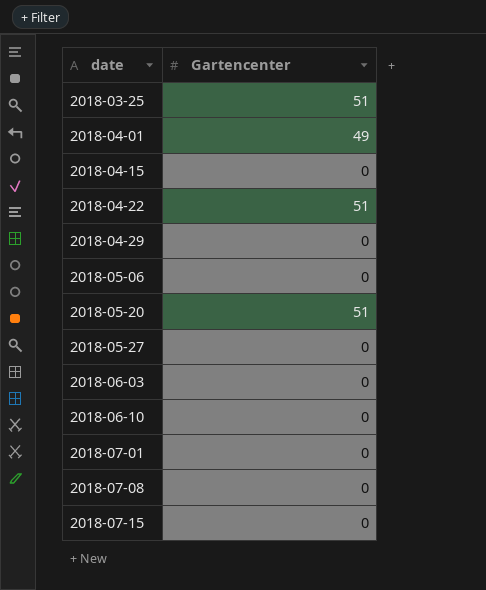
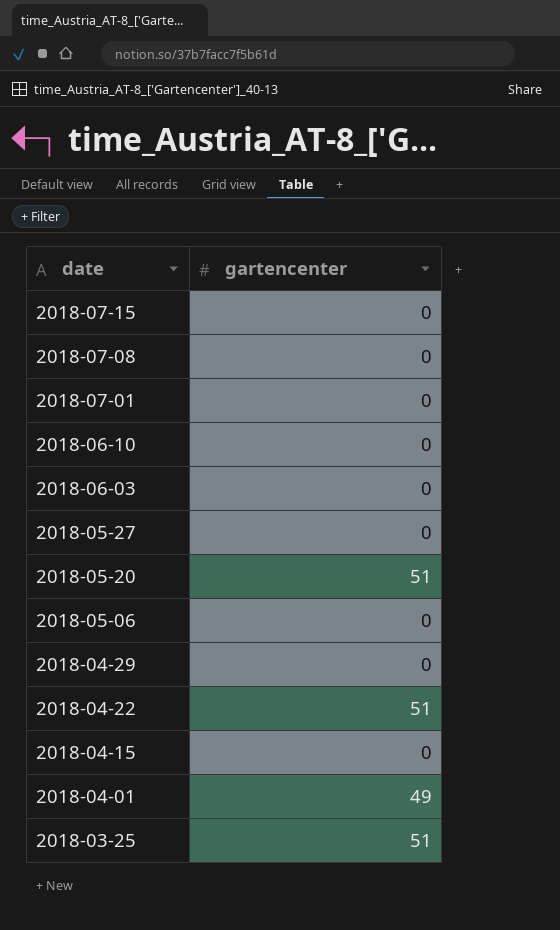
row order: date ascending -> date descending
column name: Gartencenter -> gartencenter

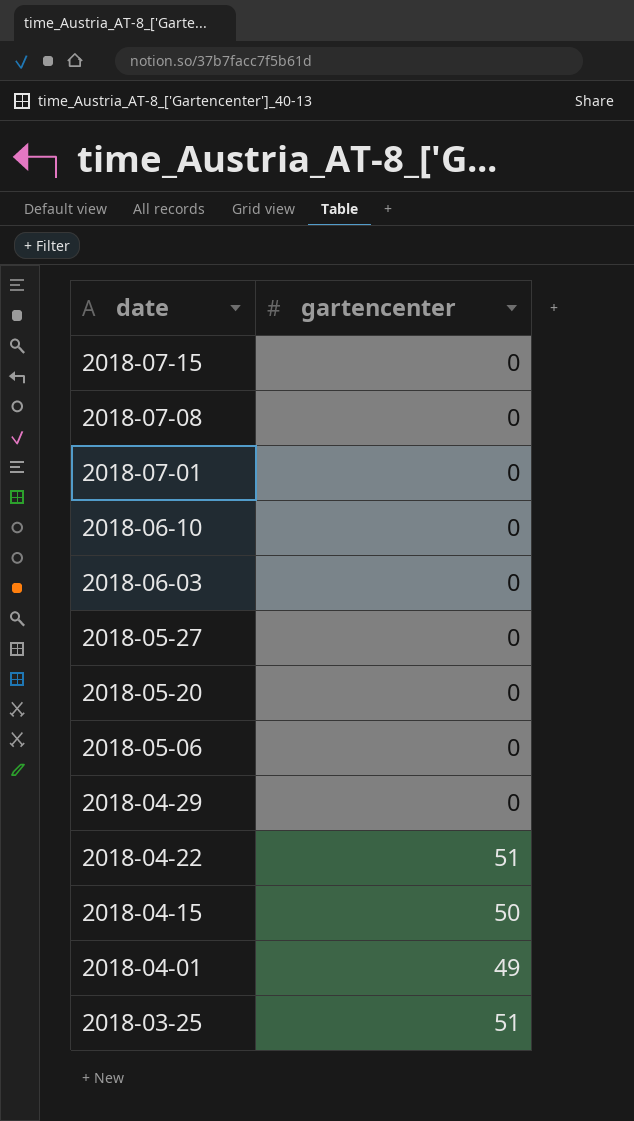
2018-05-20 | gartencenter: 51 -> 0
2018-04-15 | gartencenter: 0 -> 50

